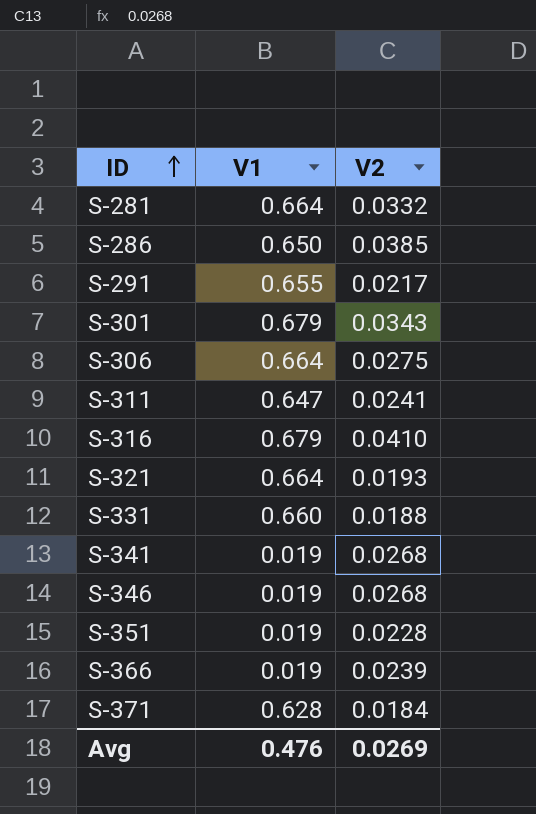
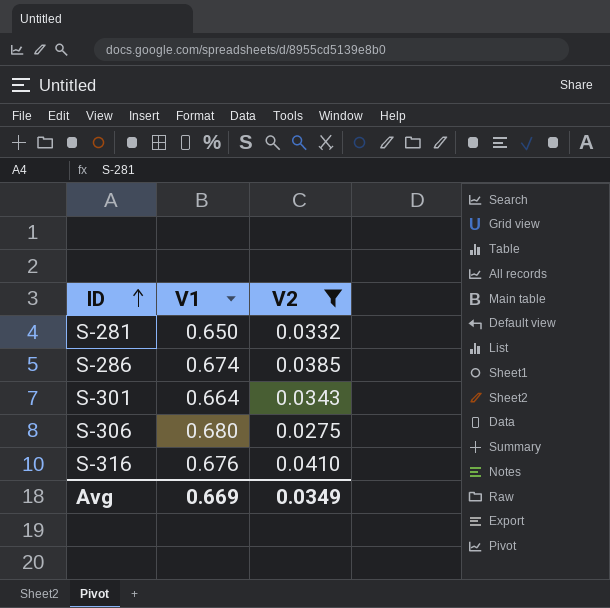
filter: none -> V2 >= 0.0275
S-281 | V1: 0.664 -> 0.650
S-286 | V1: 0.650 -> 0.674
S-301 | V1: 0.679 -> 0.664
S-306 | V1: 0.664 -> 0.680
S-316 | V1: 0.679 -> 0.676
Avg | V1: 0.476 -> 0.669
Avg | V2: 0.0269 -> 0.0349

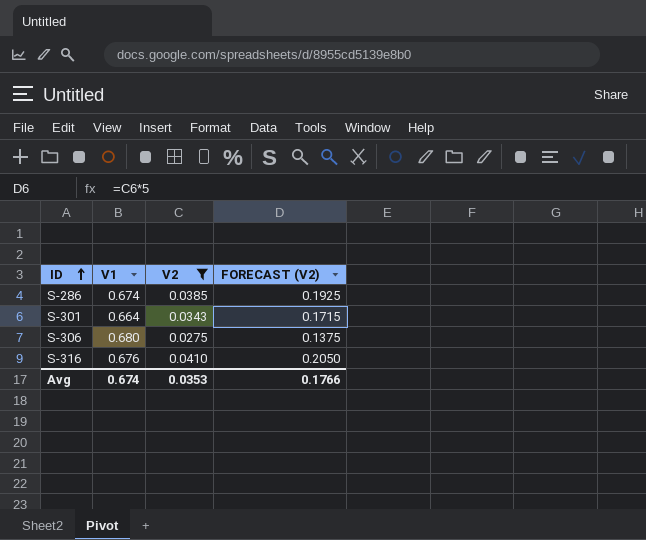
column FORECAST (V2) | formula: none -> [V2] * 5
row S-281: 0.650 | 0.0332 -> none
Avg | V1: 0.669 -> 0.674
Avg | V2: 0.0349 -> 0.0353

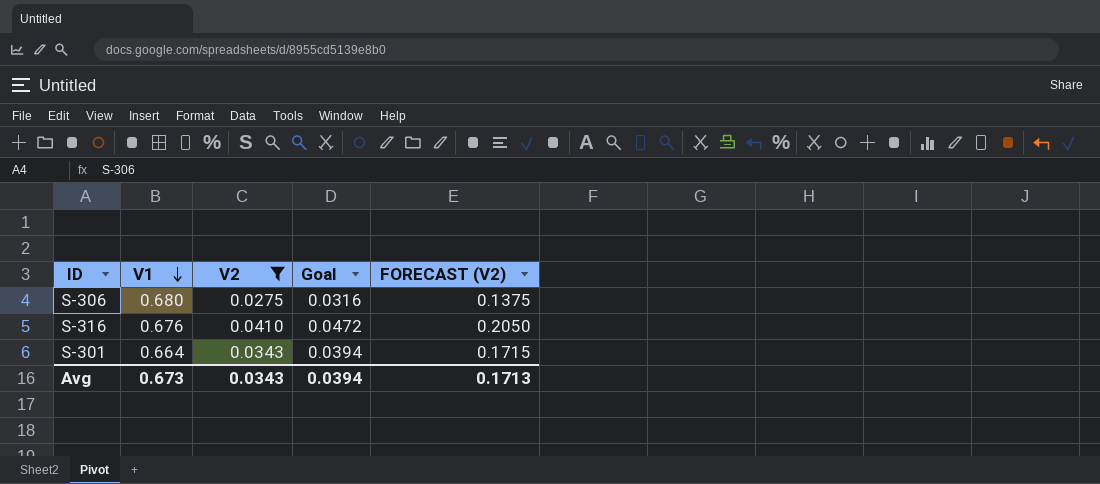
row order: ID ascending -> V1 descending
column Goal | formula: none -> [V2] * 1.15
row S-286: 0.674 | 0.0385 | 0.1925 -> none
Avg | V1: 0.674 -> 0.673
Avg | V2: 0.0353 -> 0.0343
Avg | FORECAST (V2): 0.1766 -> 0.1713

